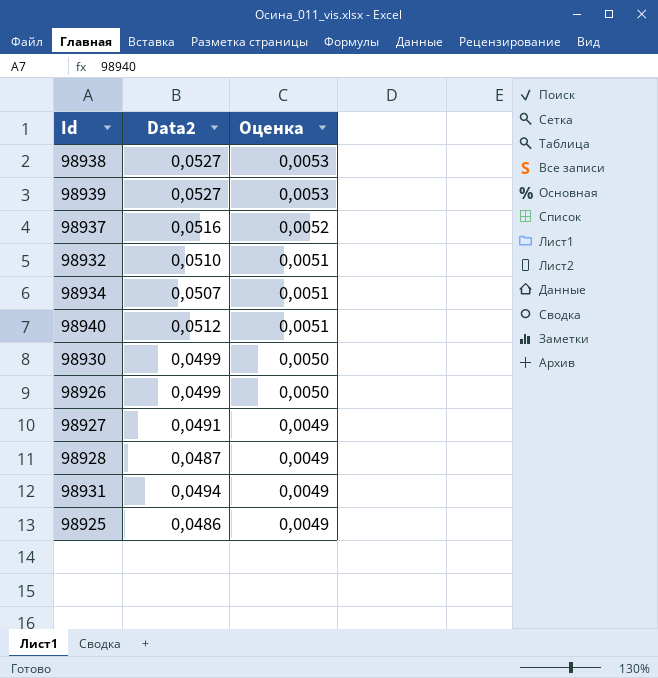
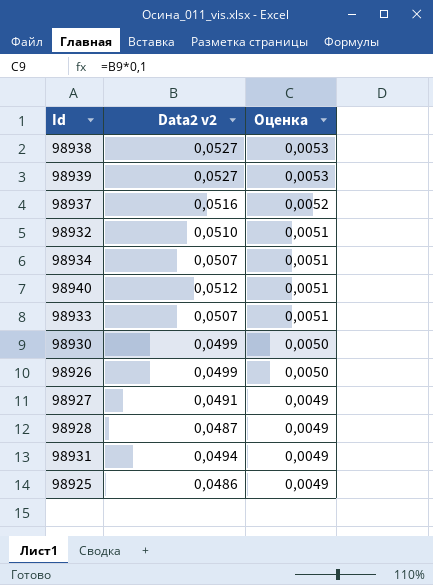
column name: Data2 -> Data2 v2
row 98933: none -> 0,0507 | 0,0051

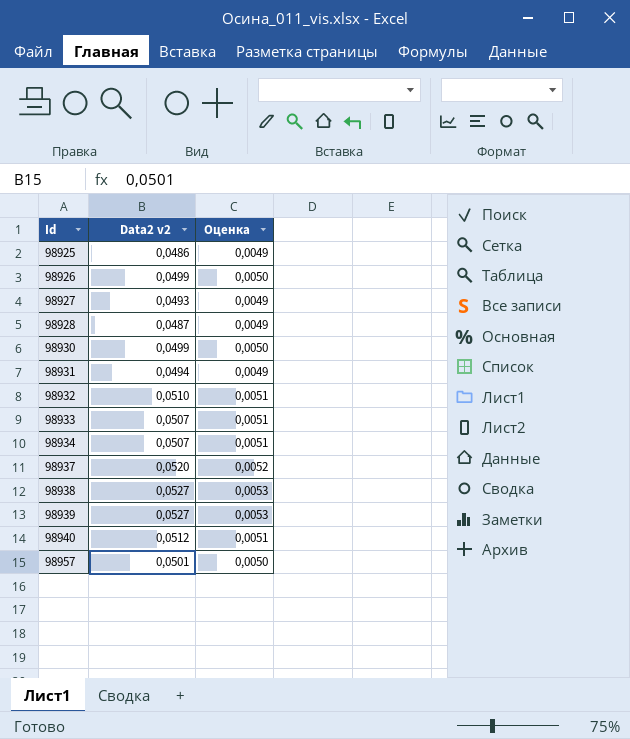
row order: Оценка descending -> Id ascending
98927 | Data2 v2: 0,0491 -> 0,0493
98937 | Data2 v2: 0,0516 -> 0,0520
row 98957: none -> 0,0501 | 0,0050

